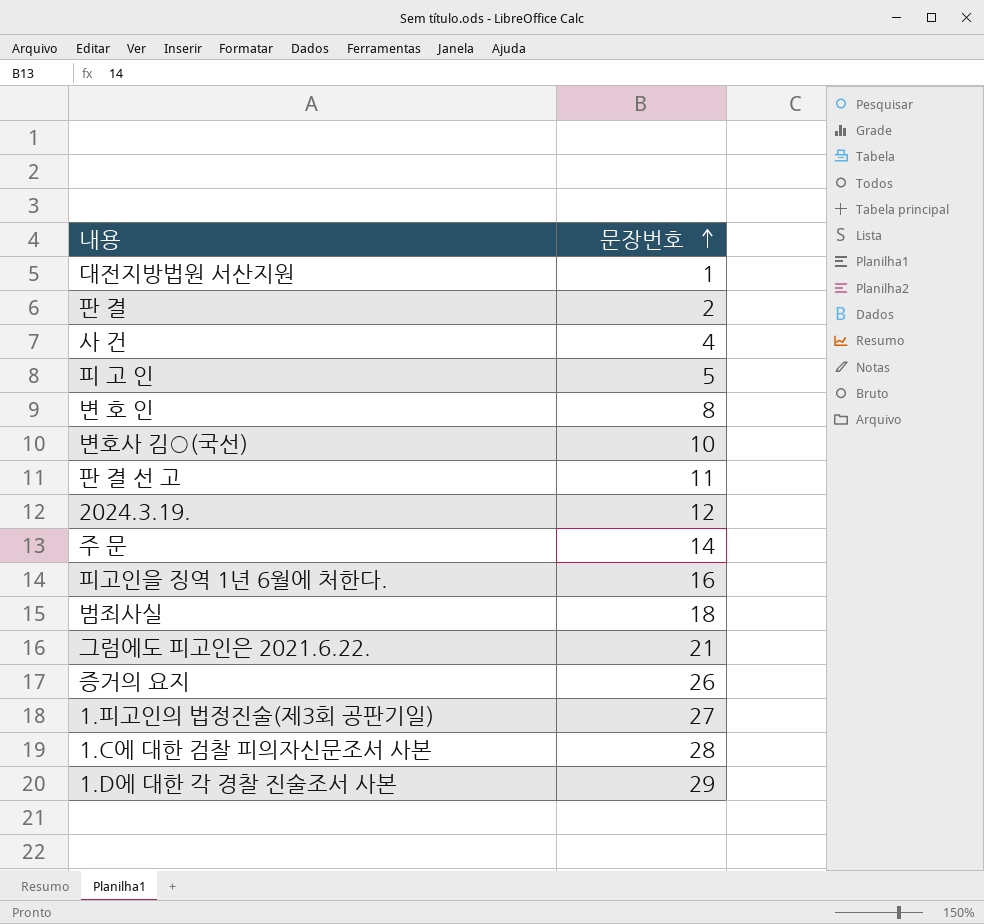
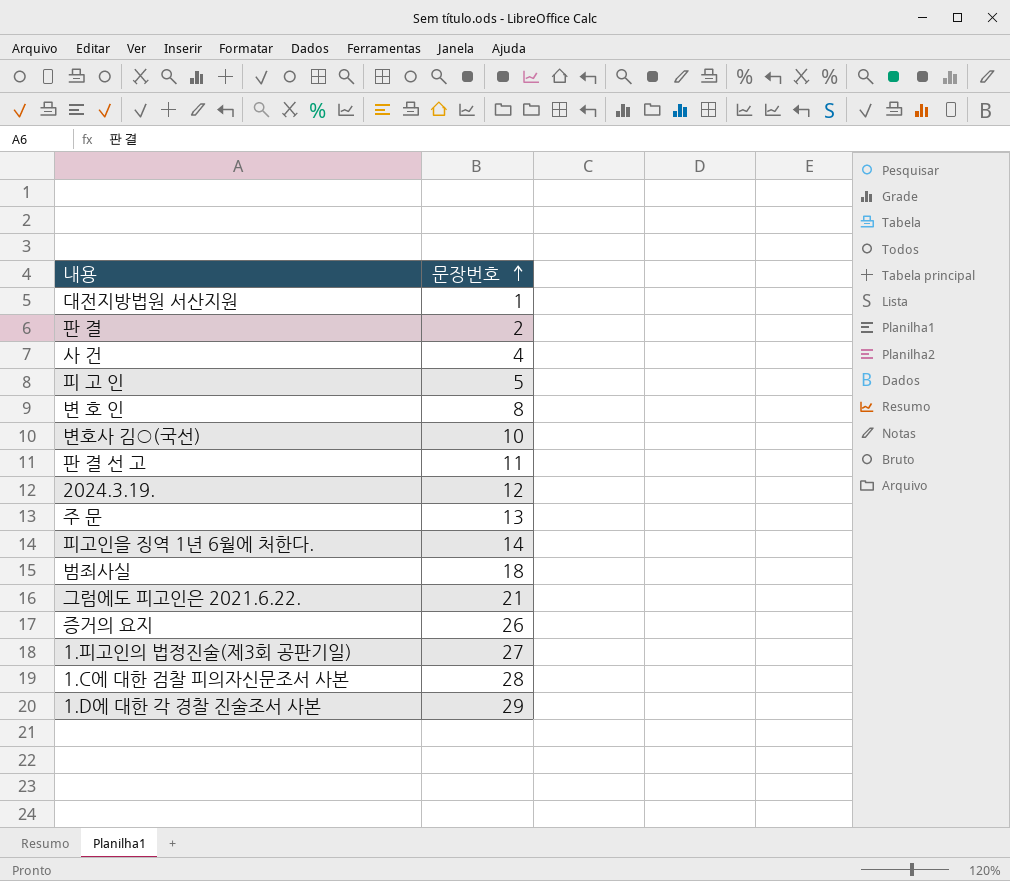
주 문 | 문장번호: 14 -> 13
피고인을 징역 1년 6월에 처한다. | 문장번호: 16 -> 14

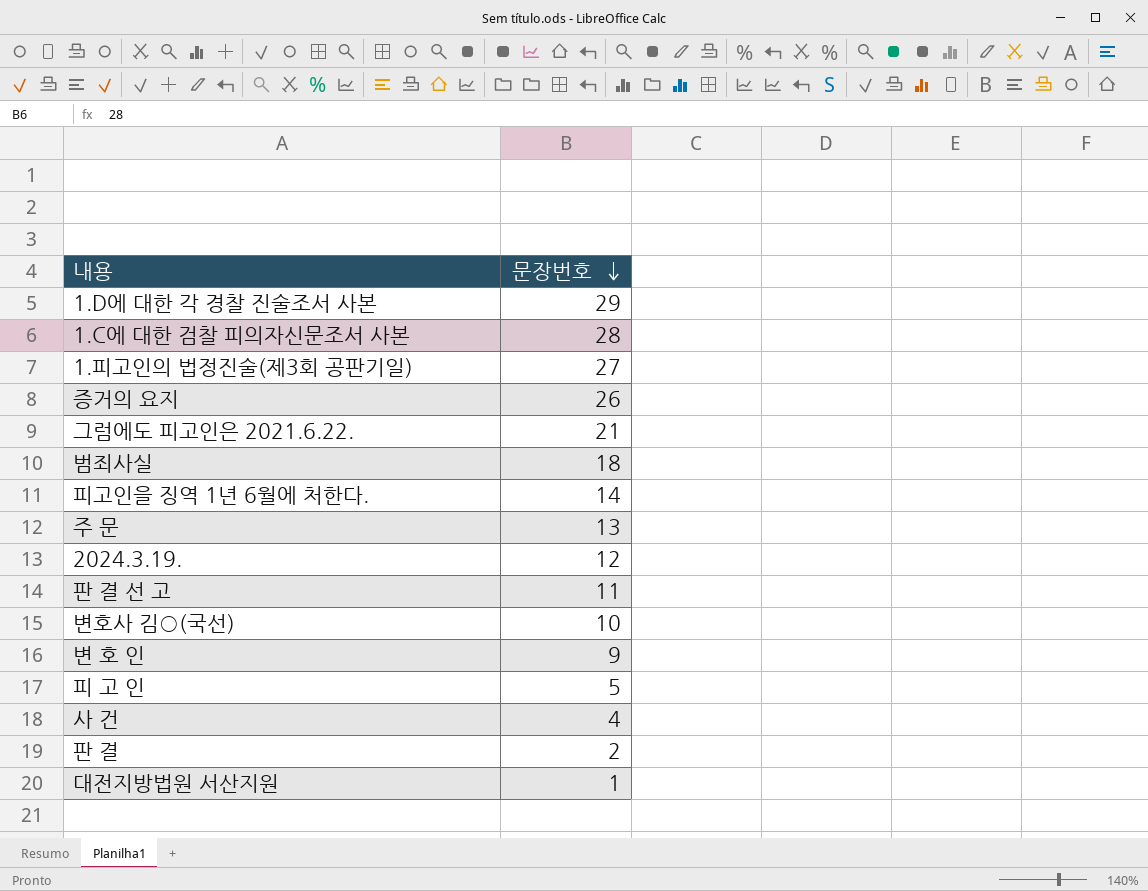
row order: 문장번호 ascending -> 문장번호 descending
변 호 인 | 문장번호: 8 -> 9

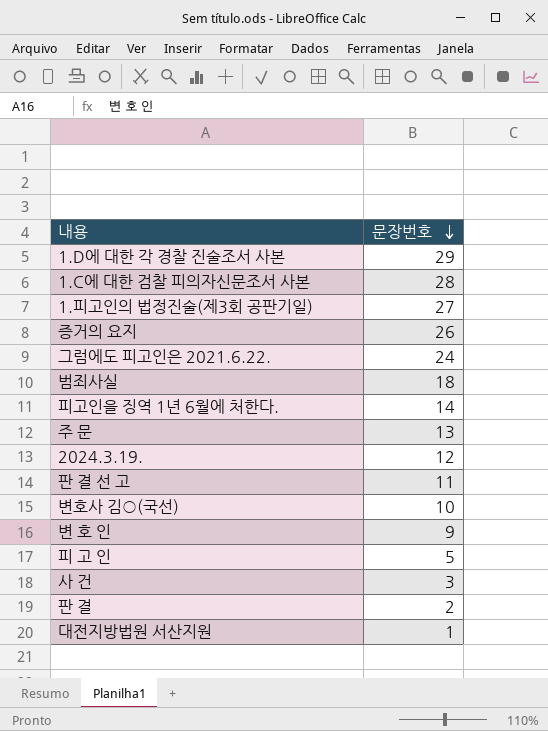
그럼에도 피고인은 2021.6.22. | 문장번호: 21 -> 24
사 건 | 문장번호: 4 -> 3

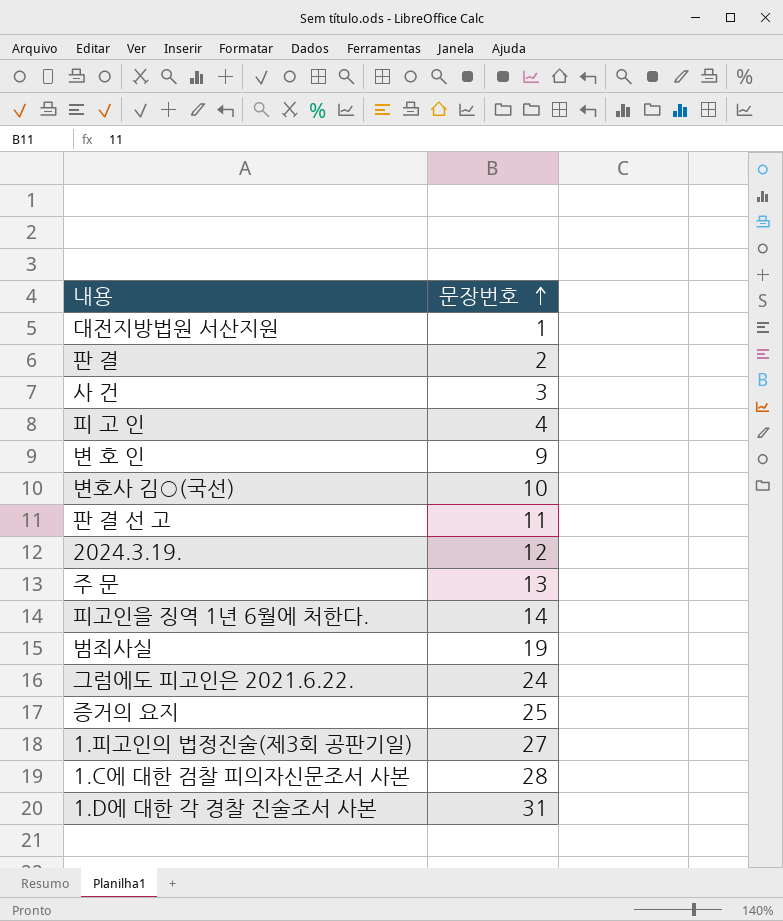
row order: 문장번호 descending -> 문장번호 ascending
피 고 인 | 문장번호: 5 -> 4
범죄사실 | 문장번호: 18 -> 19
증거의 요지 | 문장번호: 26 -> 25
1.D에 대한 각 경찰 진술조서 사본 | 문장번호: 29 -> 31

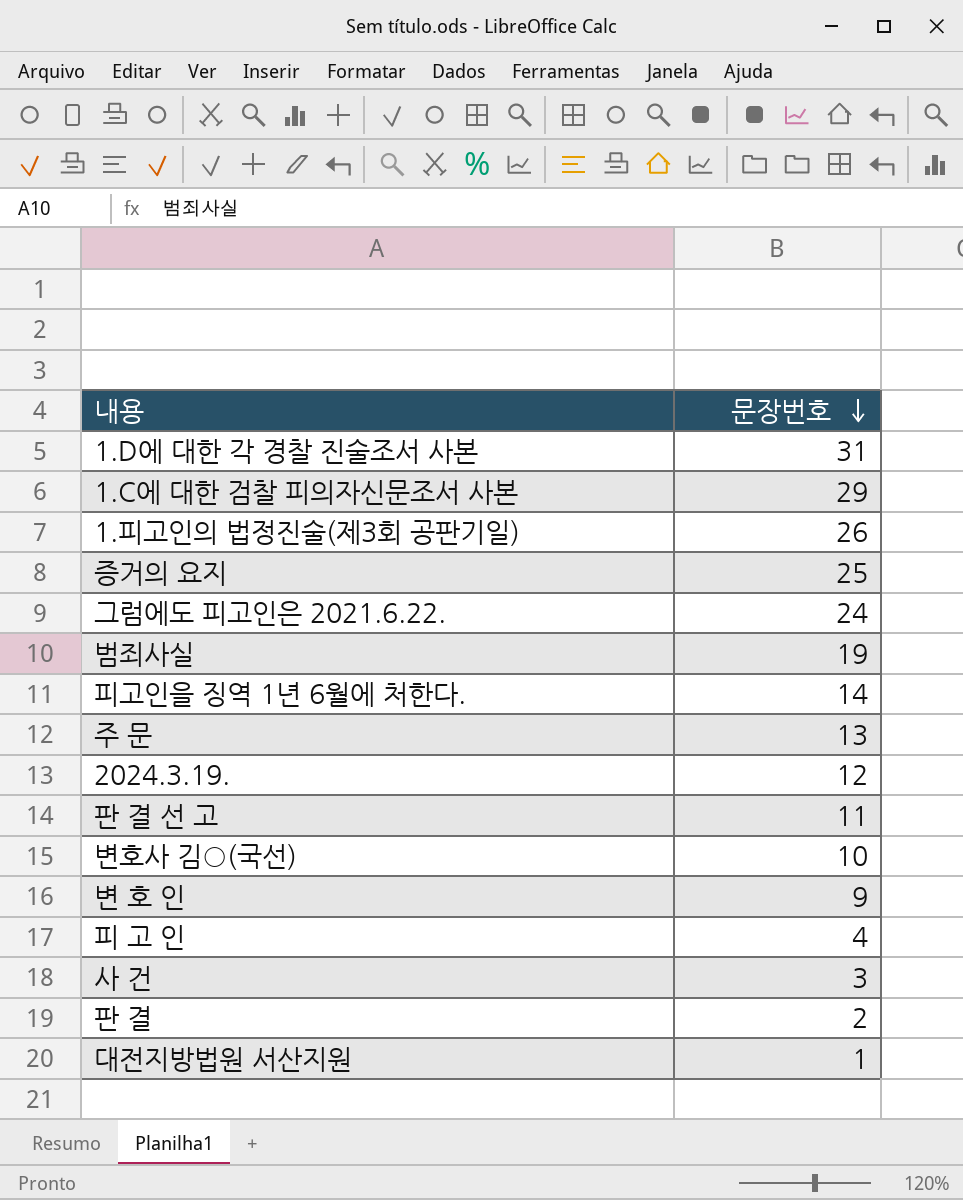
row order: 문장번호 ascending -> 문장번호 descending
1.C에 대한 검찰 피의자신문조서 사본 | 문장번호: 28 -> 29
1.피고인의 법정진술(제3회 공판기일) | 문장번호: 27 -> 26

